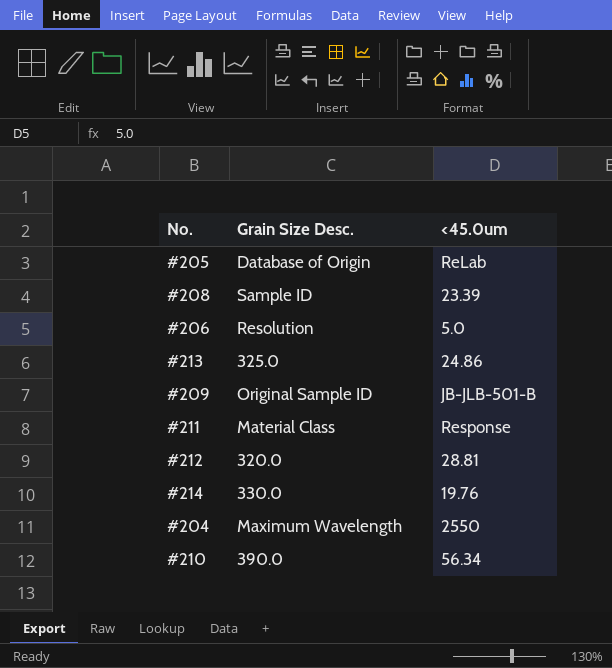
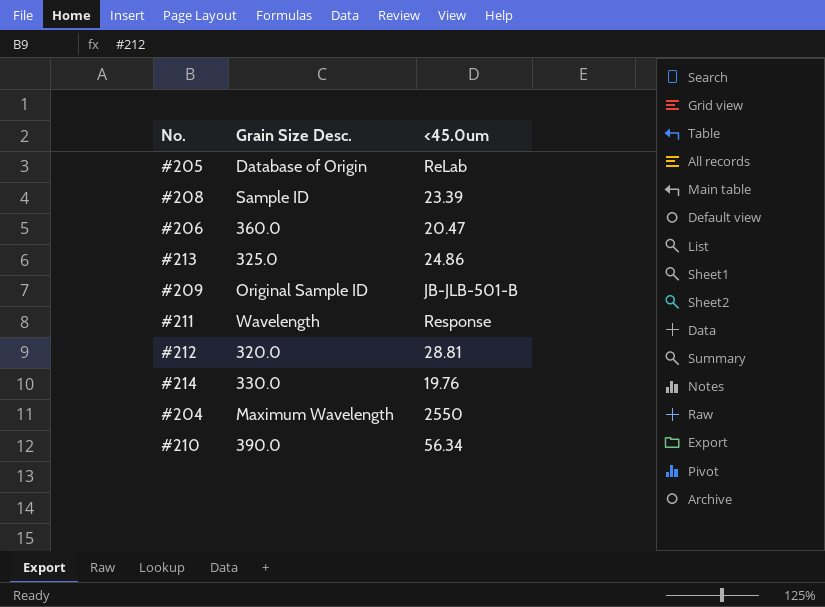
#206 | Grain Size Desc.: Resolution -> 360.0
#206 | <45.0um: 5.0 -> 20.47
#211 | Grain Size Desc.: Material Class -> Wavelength

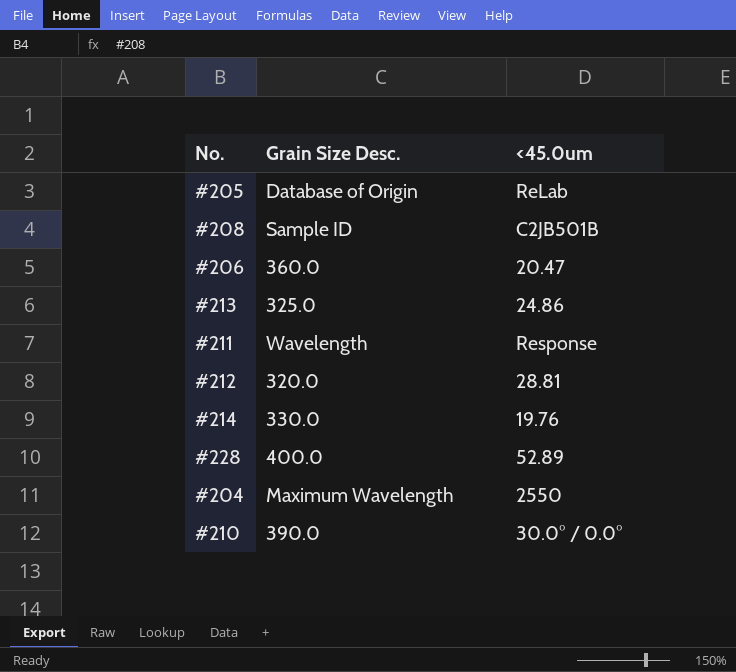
row #209: Original Sample ID | JB-JLB-501-B -> none
#208 | <45.0um: 23.39 -> C2JB501B
row #228: none -> 400.0 | 52.89
#210 | <45.0um: 56.34 -> 30.0° / 0.0°

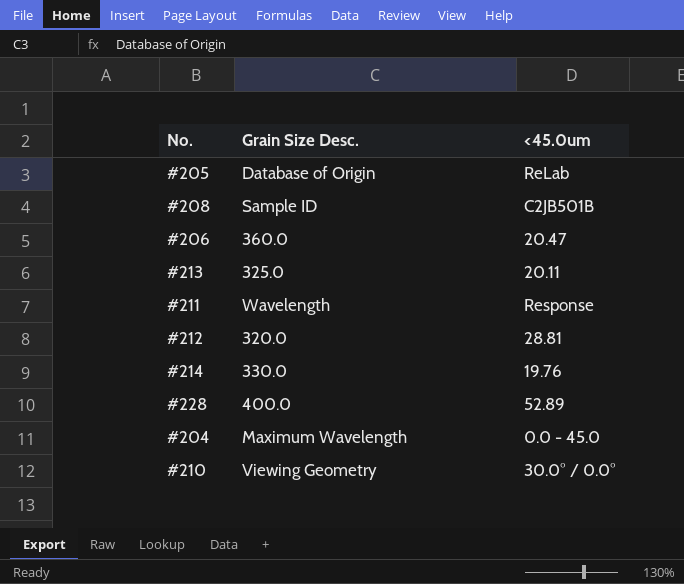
#213 | <45.0um: 24.86 -> 20.11
#204 | <45.0um: 2550 -> 0.0 - 45.0
#210 | Grain Size Desc.: 390.0 -> Viewing Geometry

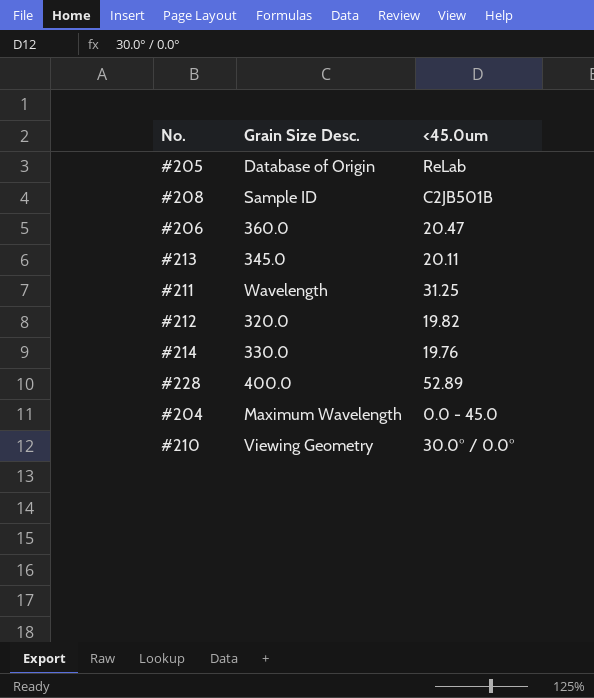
#213 | Grain Size Desc.: 325.0 -> 345.0
#211 | <45.0um: Response -> 31.25
#212 | <45.0um: 28.81 -> 19.82

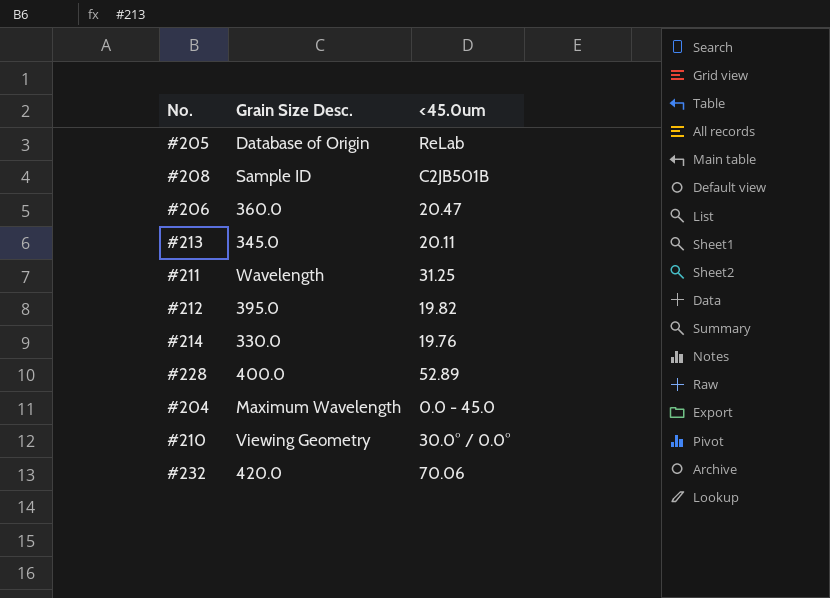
#212 | Grain Size Desc.: 320.0 -> 395.0
row #232: none -> 420.0 | 70.06

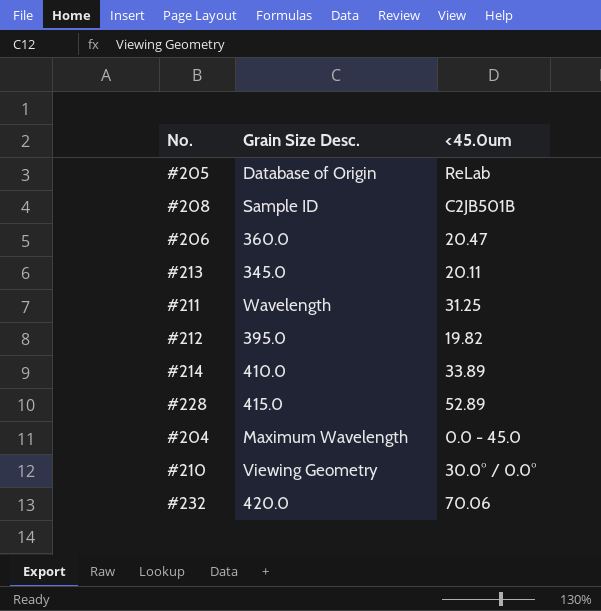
#214 | Grain Size Desc.: 330.0 -> 410.0
#214 | <45.0um: 19.76 -> 33.89
#228 | Grain Size Desc.: 400.0 -> 415.0

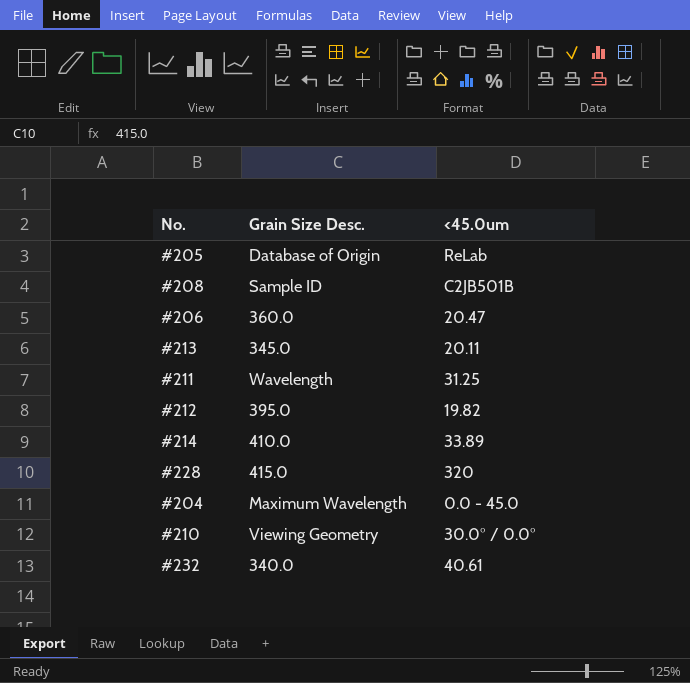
#228 | <45.0um: 52.89 -> 320
#232 | Grain Size Desc.: 420.0 -> 340.0
#232 | <45.0um: 70.06 -> 40.61

